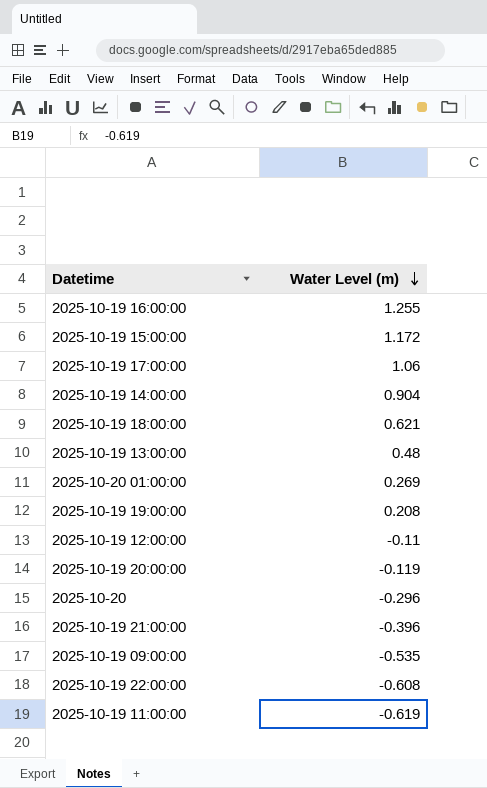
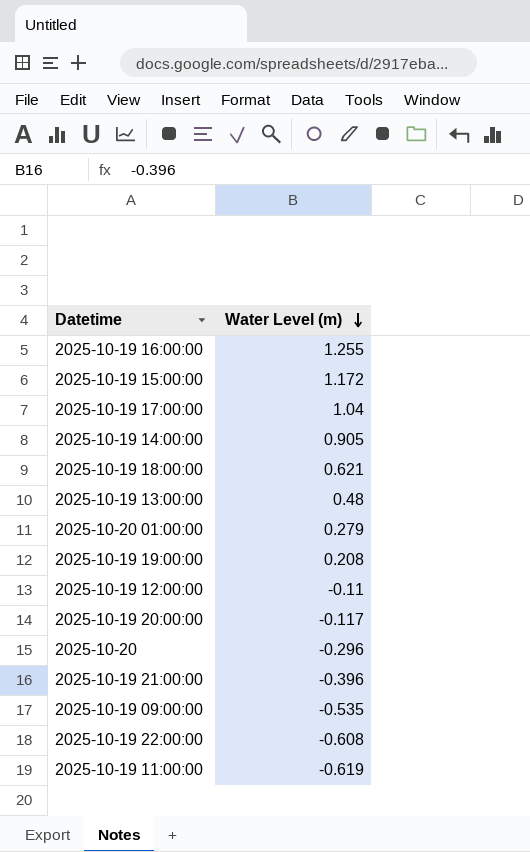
2025-10-19 17:00:00 | Water Level (m): 1.06 -> 1.04
2025-10-19 14:00:00 | Water Level (m): 0.904 -> 0.905
2025-10-20 01:00:00 | Water Level (m): 0.269 -> 0.279
2025-10-19 20:00:00 | Water Level (m): -0.119 -> -0.117

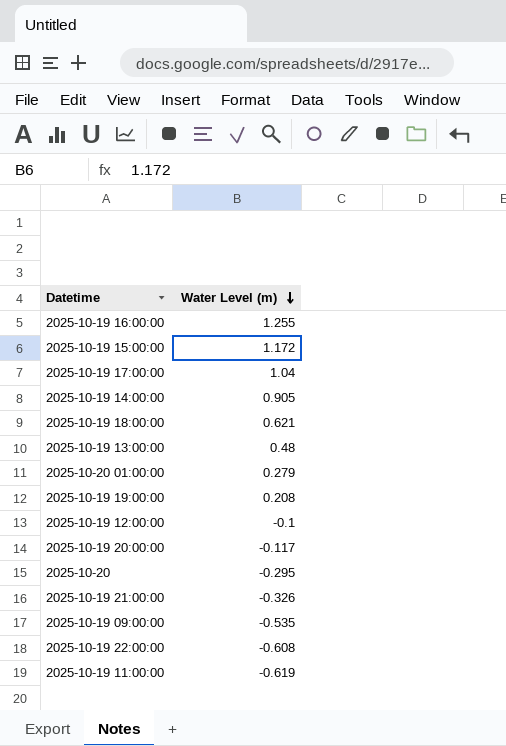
2025-10-19 12:00:00 | Water Level (m): -0.11 -> -0.1
2025-10-20 | Water Level (m): -0.296 -> -0.295
2025-10-19 21:00:00 | Water Level (m): -0.396 -> -0.326

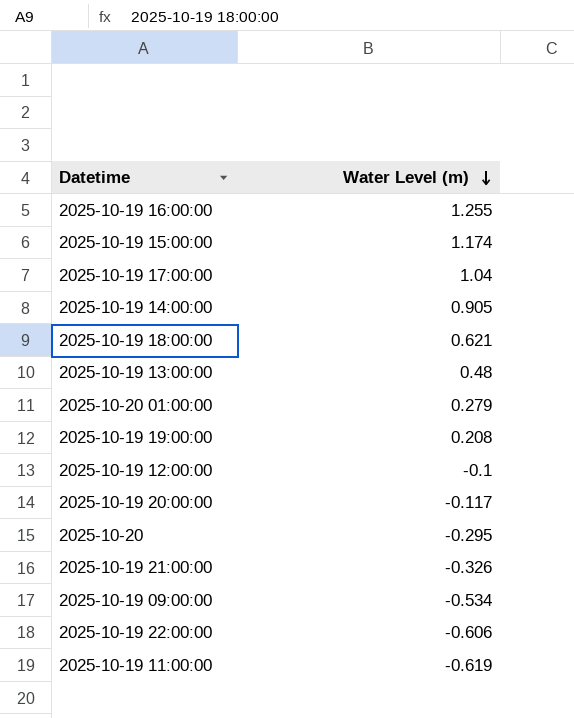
2025-10-19 15:00:00 | Water Level (m): 1.172 -> 1.174
2025-10-19 09:00:00 | Water Level (m): -0.535 -> -0.534
2025-10-19 22:00:00 | Water Level (m): -0.608 -> -0.606

